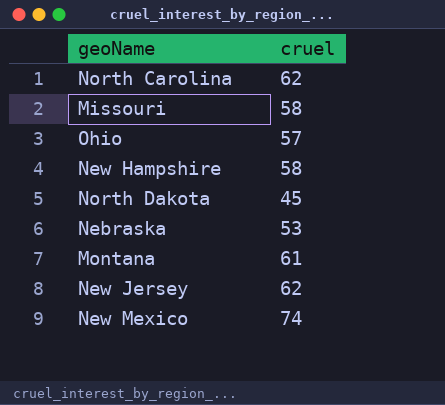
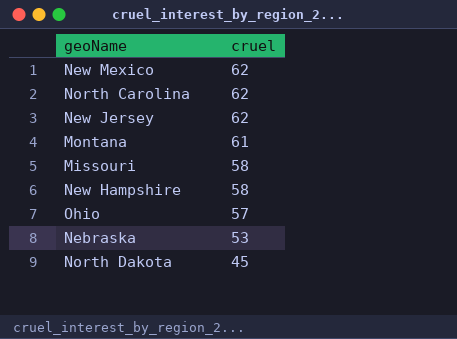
row order: none -> cruel descending
New Mexico | cruel: 74 -> 62

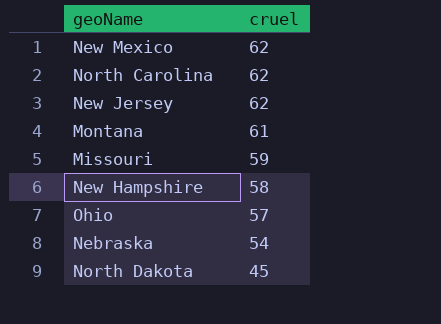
Missouri | cruel: 58 -> 59
Nebraska | cruel: 53 -> 54

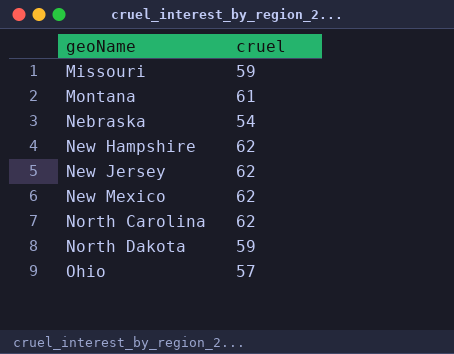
row order: cruel descending -> geoName ascending
New Hampshire | cruel: 58 -> 62
North Dakota | cruel: 45 -> 59

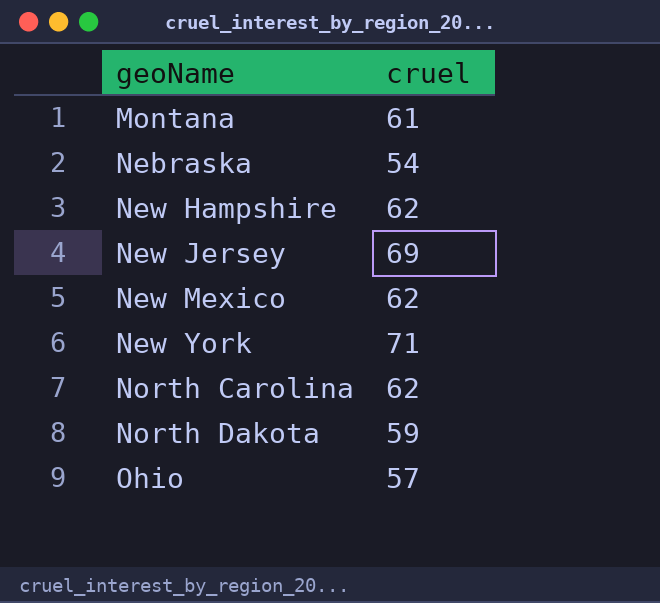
row Missouri: 59 -> none
New Jersey | cruel: 62 -> 69
row New York: none -> 71

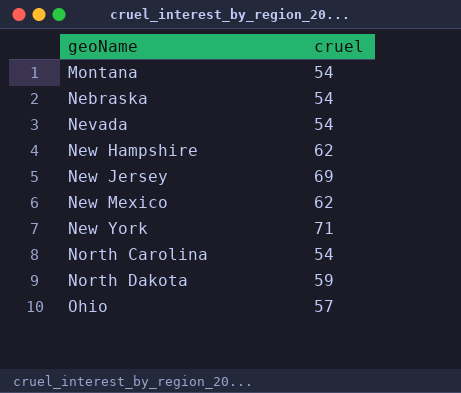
Montana | cruel: 61 -> 54
row Nevada: none -> 54
North Carolina | cruel: 62 -> 54

